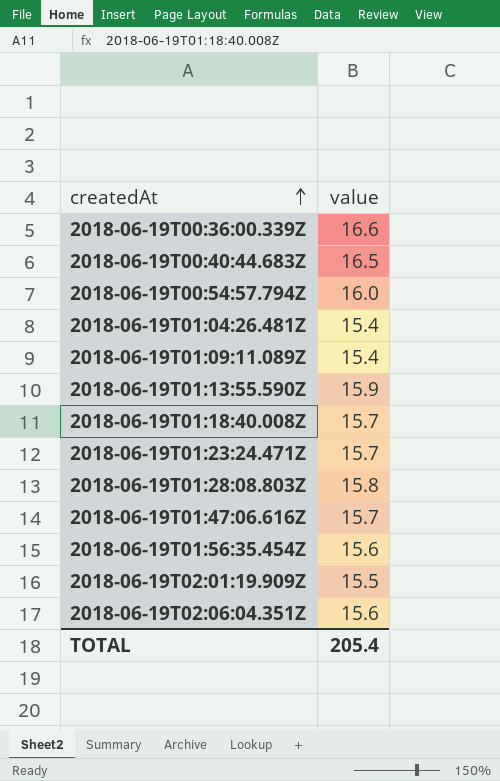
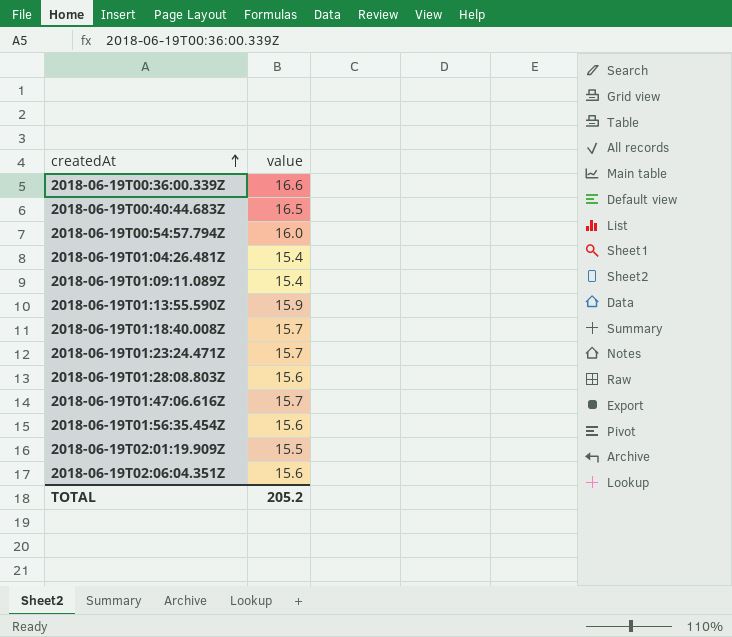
2018-06-19T01:28:08.803Z | value: 15.8 -> 15.6
TOTAL | value: 205.4 -> 205.2

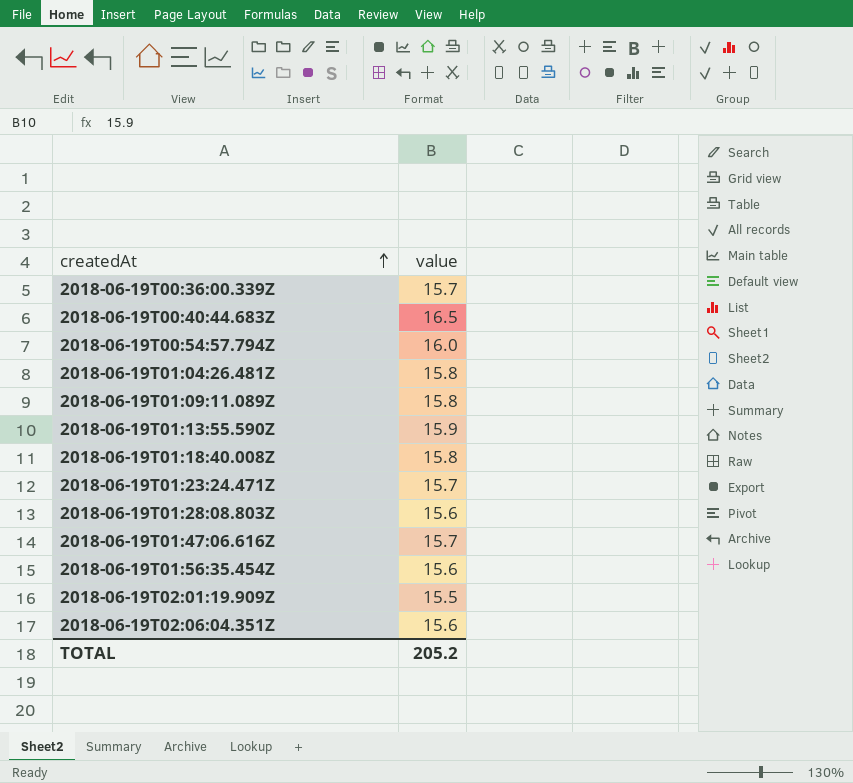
2018-06-19T00:36:00.339Z | value: 16.6 -> 15.7
2018-06-19T01:04:26.481Z | value: 15.4 -> 15.8
2018-06-19T01:09:11.089Z | value: 15.4 -> 15.8
2018-06-19T01:18:40.008Z | value: 15.7 -> 15.8

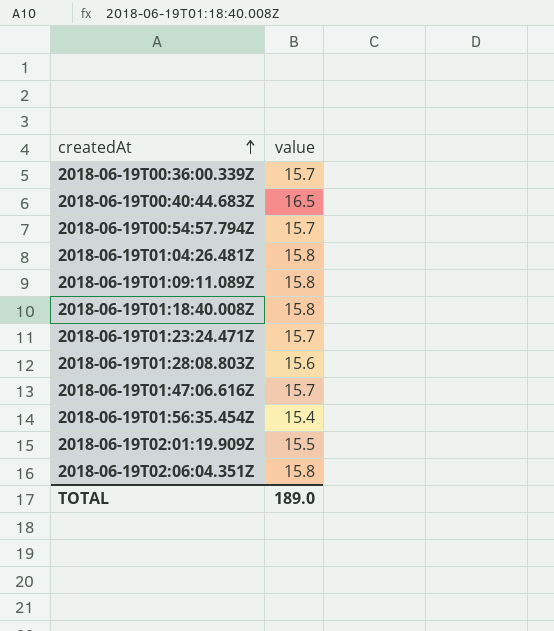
row 2018-06-19T01:13:55.590Z: 15.9 -> none
2018-06-19T00:54:57.794Z | value: 16.0 -> 15.7
2018-06-19T01:56:35.454Z | value: 15.6 -> 15.4
2018-06-19T02:06:04.351Z | value: 15.6 -> 15.8
TOTAL | value: 205.2 -> 189.0

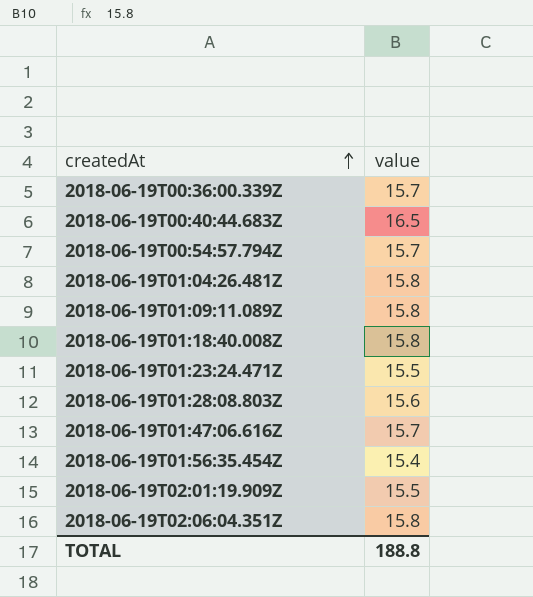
2018-06-19T01:23:24.471Z | value: 15.7 -> 15.5
TOTAL | value: 189.0 -> 188.8

